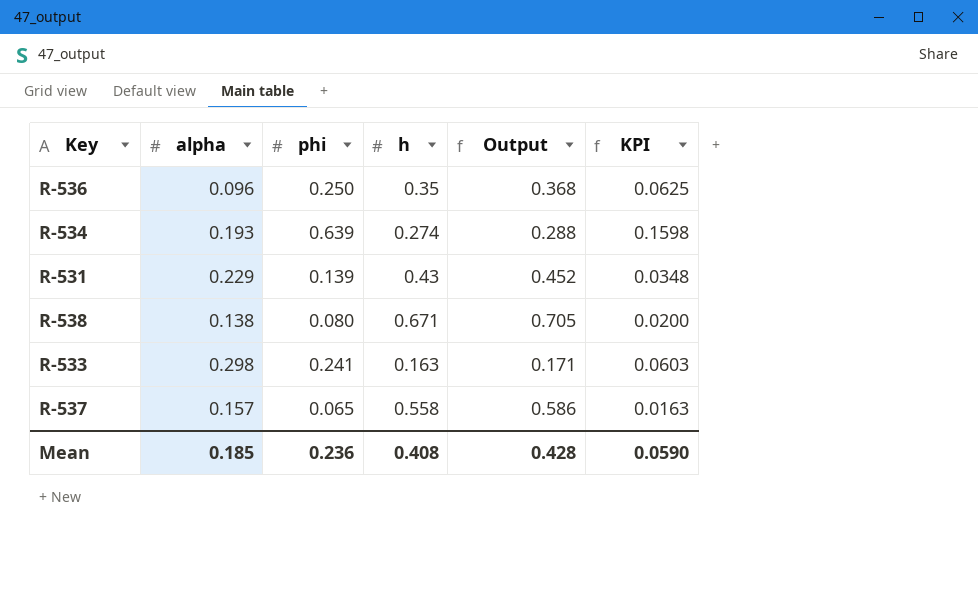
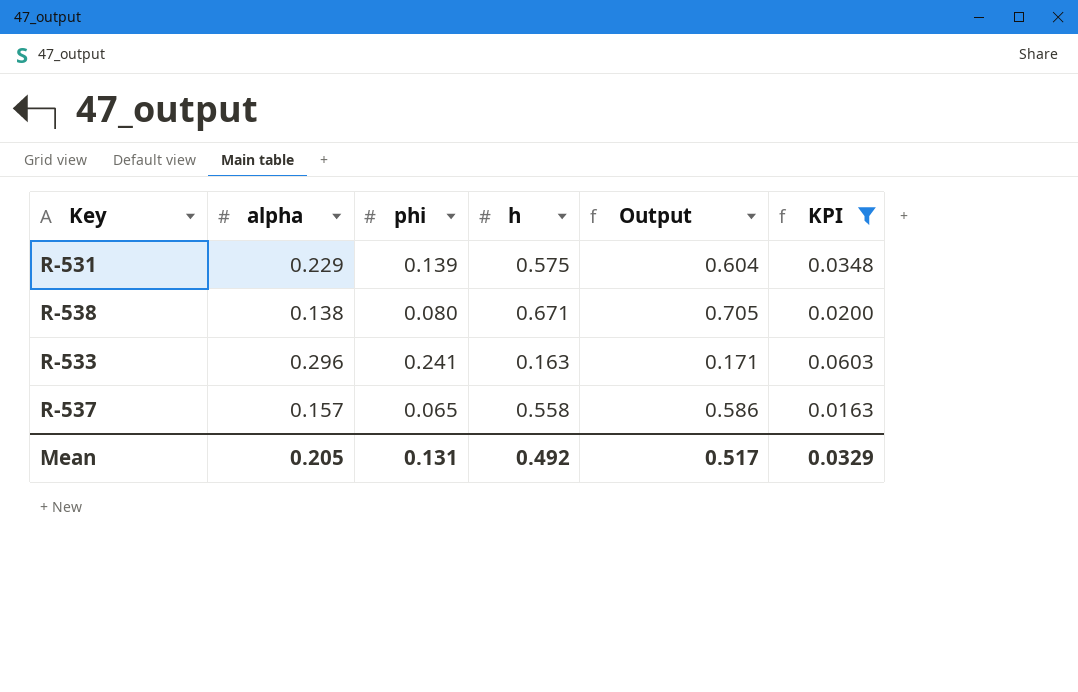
filter: none -> KPI <= 0.0603
R-531 | h: 0.43 -> 0.575
R-531 | Output: 0.452 -> 0.604
R-533 | alpha: 0.298 -> 0.296
Mean | alpha: 0.185 -> 0.205
Mean | phi: 0.236 -> 0.131
Mean | h: 0.408 -> 0.492
Mean | Output: 0.428 -> 0.517
Mean | KPI: 0.0590 -> 0.0329

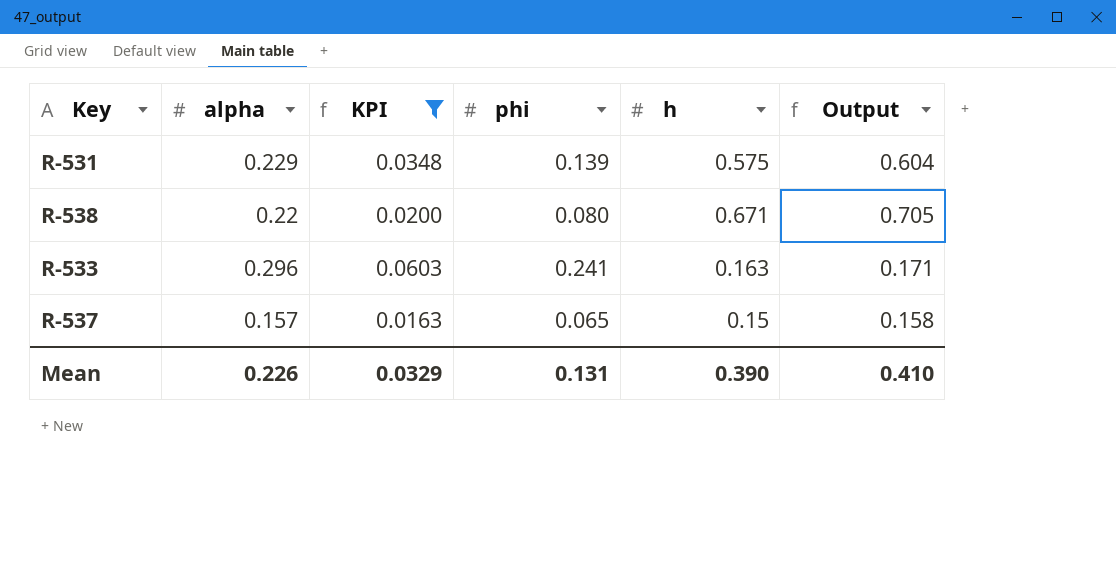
column KPI | position: 6 -> 3
R-538 | alpha: 0.138 -> 0.22
R-537 | h: 0.558 -> 0.15
R-537 | Output: 0.586 -> 0.158
Mean | alpha: 0.205 -> 0.226
Mean | h: 0.492 -> 0.390
Mean | Output: 0.517 -> 0.410

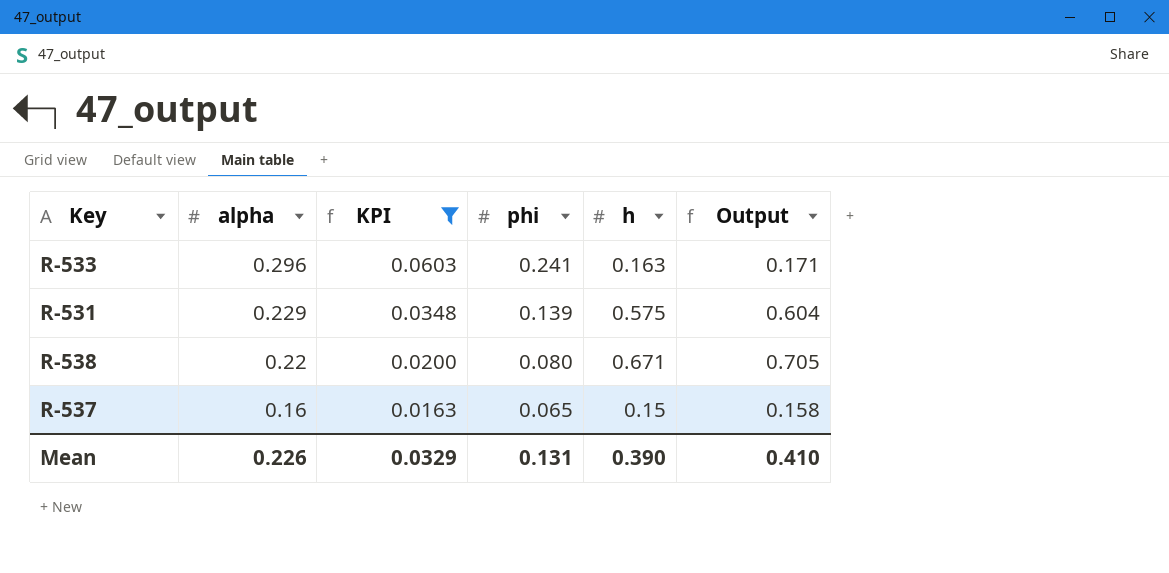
row order: none -> alpha descending
R-537 | alpha: 0.157 -> 0.16

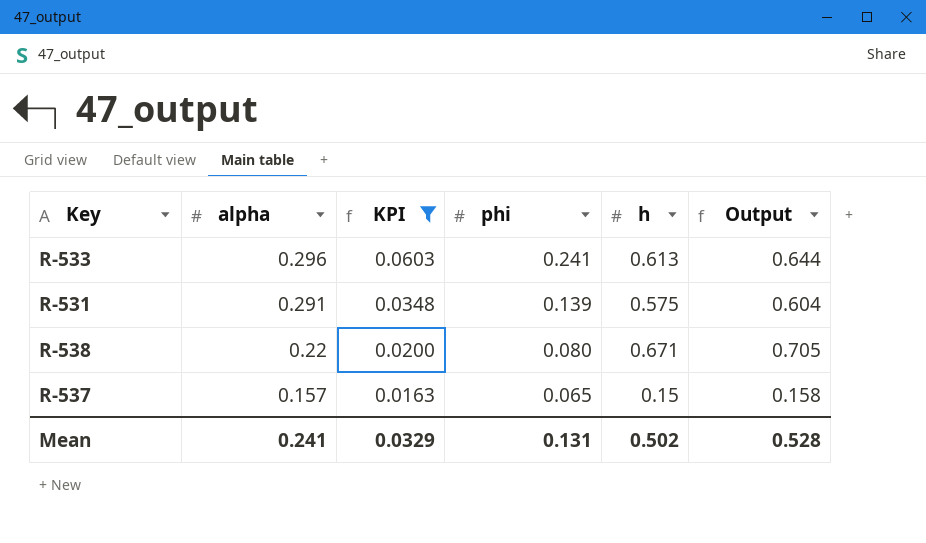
R-533 | h: 0.163 -> 0.613
R-533 | Output: 0.171 -> 0.644
R-531 | alpha: 0.229 -> 0.291
R-537 | alpha: 0.16 -> 0.157
Mean | alpha: 0.226 -> 0.241
Mean | h: 0.390 -> 0.502
Mean | Output: 0.410 -> 0.528

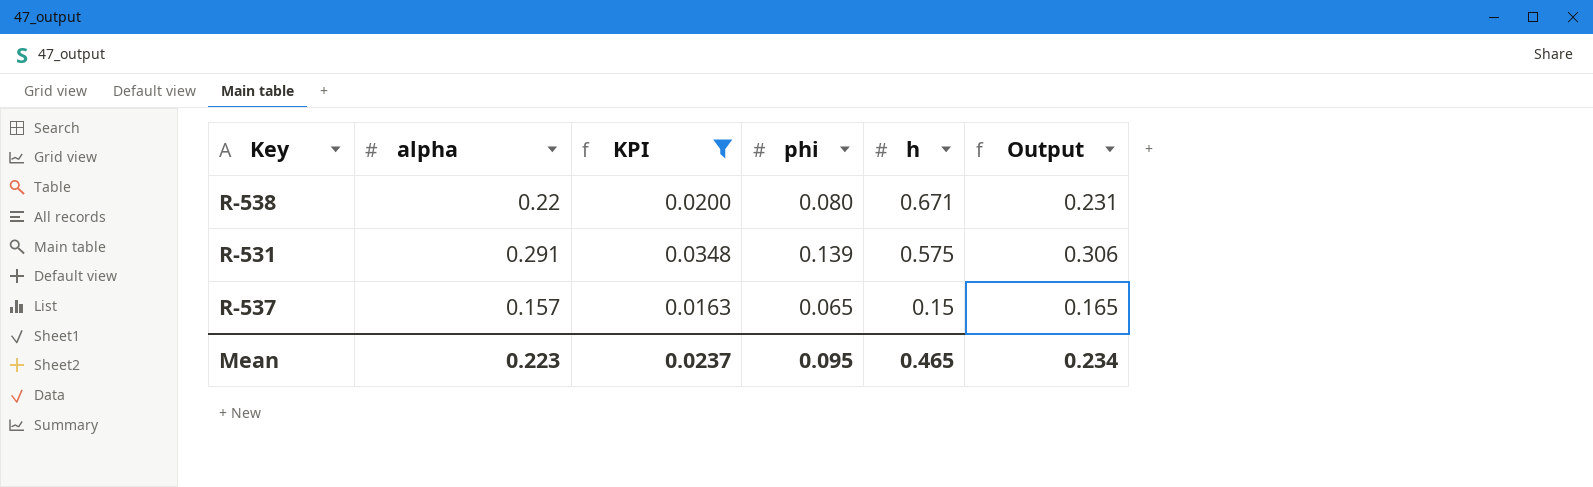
row order: alpha descending -> h descending
column Output | formula: [h] * 1.05 -> [alpha] * 1.05
row R-533: 0.296 | 0.0603 | 0.241 | 0.613 | 0.644 -> none
Mean | alpha: 0.241 -> 0.223
Mean | KPI: 0.0329 -> 0.0237
Mean | phi: 0.131 -> 0.095
Mean | h: 0.502 -> 0.465
Mean | Output: 0.528 -> 0.234

